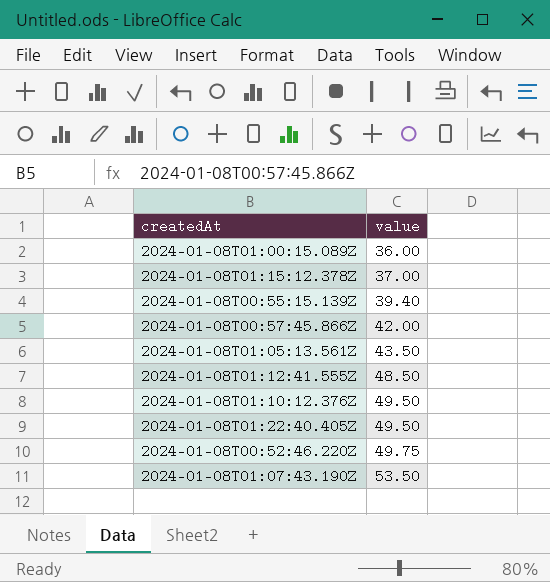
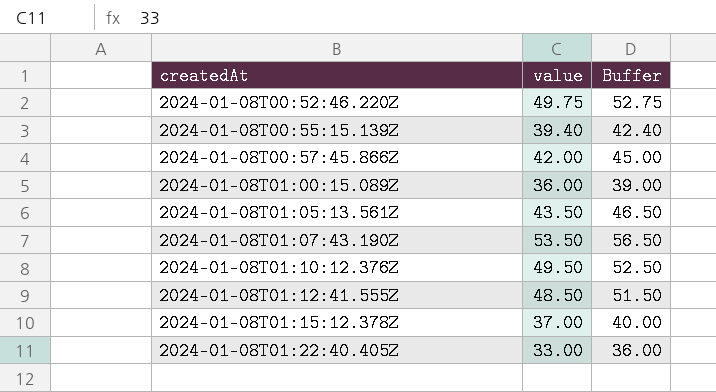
row order: value ascending -> createdAt ascending
column Buffer | formula: none -> [value] + 3
2024-01-08T01:22:40.405Z | value: 49.50 -> 33.00

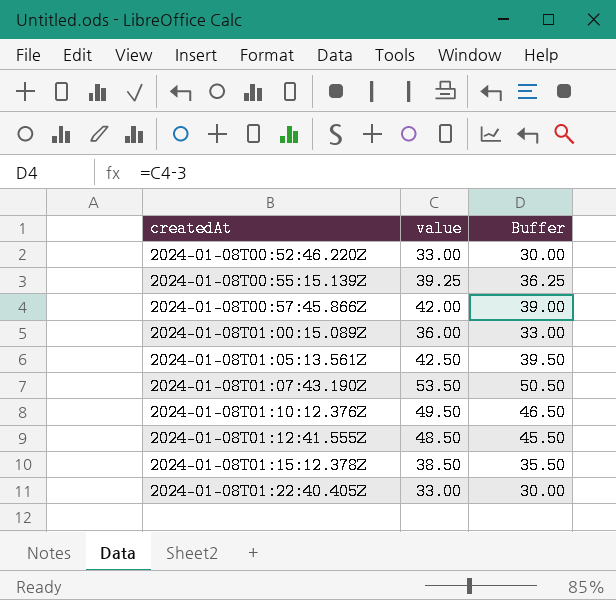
column Buffer | formula: [value] + 3 -> [value] - 3
2024-01-08T00:52:46.220Z | value: 49.75 -> 33.00
2024-01-08T00:55:15.139Z | value: 39.40 -> 39.25
2024-01-08T01:05:13.561Z | value: 43.50 -> 42.50
2024-01-08T01:15:12.378Z | value: 37.00 -> 38.50

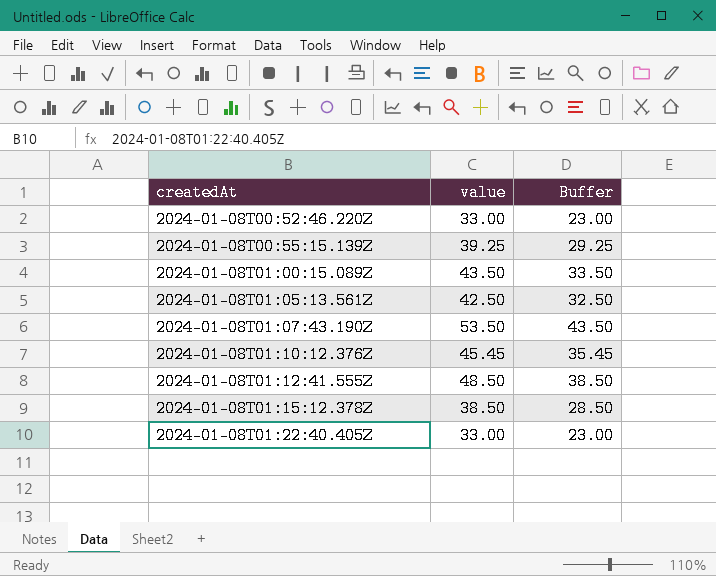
column Buffer | formula: [value] - 3 -> [value] - 10
row 2024-01-08T00:57:45.866Z: 42.00 | 39.00 -> none
2024-01-08T01:00:15.089Z | value: 36.00 -> 43.50
2024-01-08T01:10:12.376Z | value: 49.50 -> 45.45

